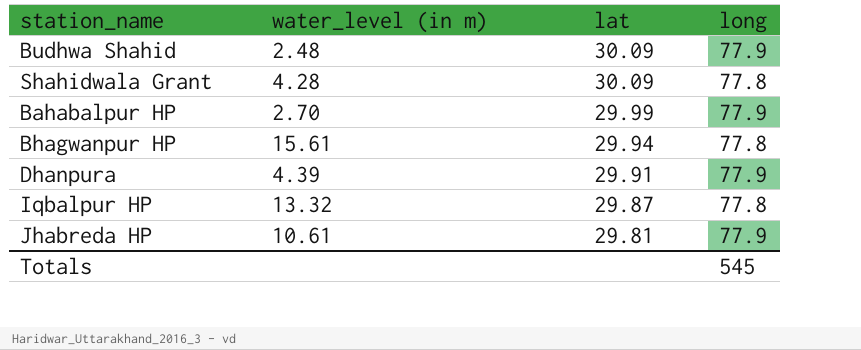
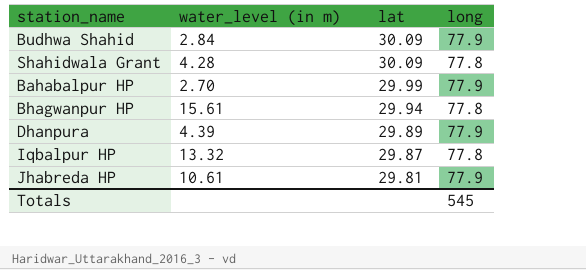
Budhwa Shahid | water_level (in m): 2.48 -> 2.84
Dhanpura | lat: 29.91 -> 29.89

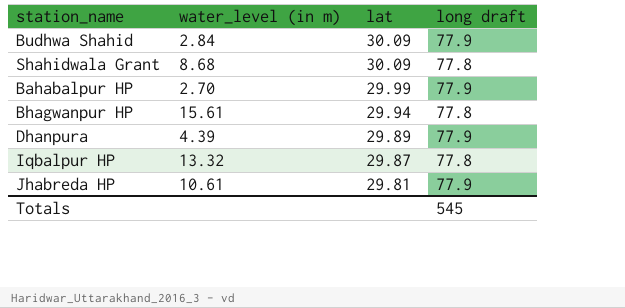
column name: long -> long draft
Shahidwala Grant | water_level (in m): 4.28 -> 8.68

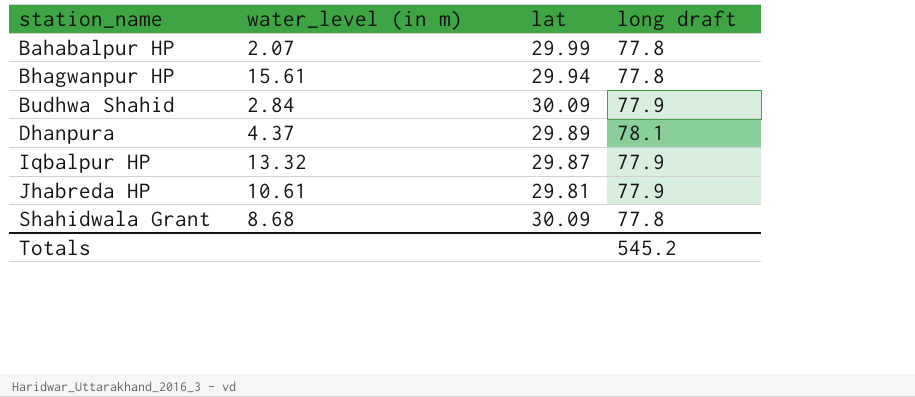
row order: lat descending -> station_name ascending
Bahabalpur HP | water_level (in m): 2.70 -> 2.07
Bahabalpur HP | long draft: 77.9 -> 77.8
Dhanpura | water_level (in m): 4.39 -> 4.37
Dhanpura | long draft: 77.9 -> 78.1
Iqbalpur HP | long draft: 77.8 -> 77.9
Totals | long draft: 545 -> 545.2

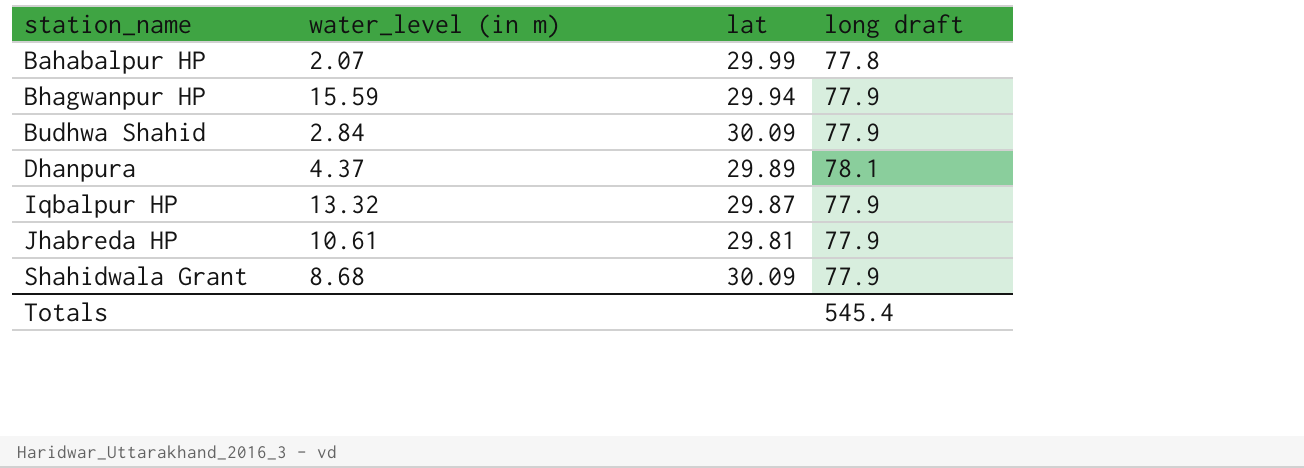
Bhagwanpur HP | water_level (in m): 15.61 -> 15.59
Bhagwanpur HP | long draft: 77.8 -> 77.9
Shahidwala Grant | long draft: 77.8 -> 77.9
Totals | long draft: 545.2 -> 545.4

